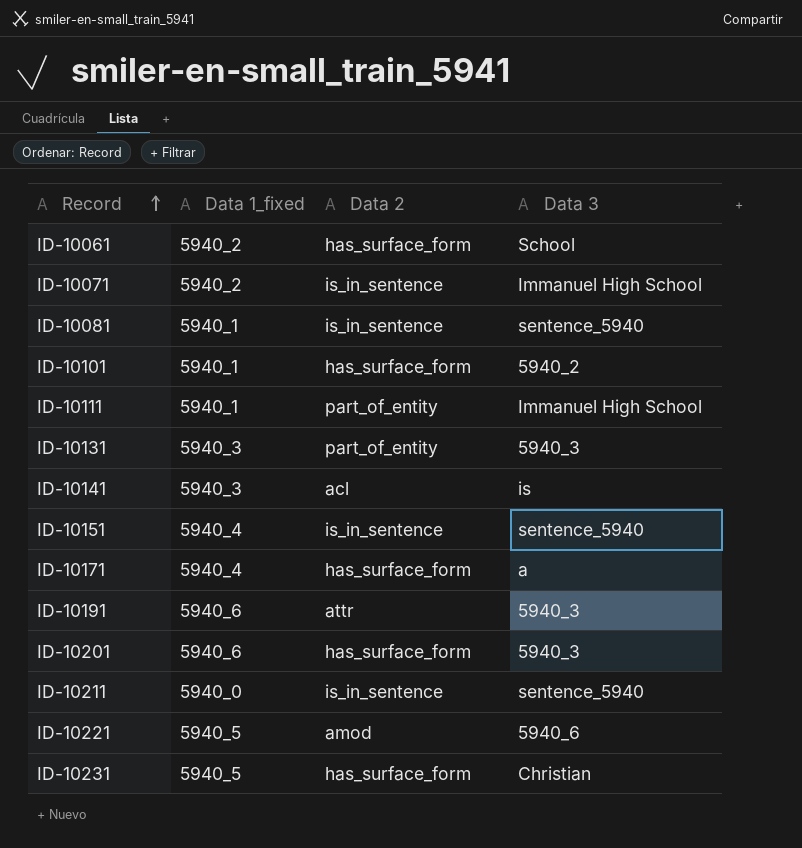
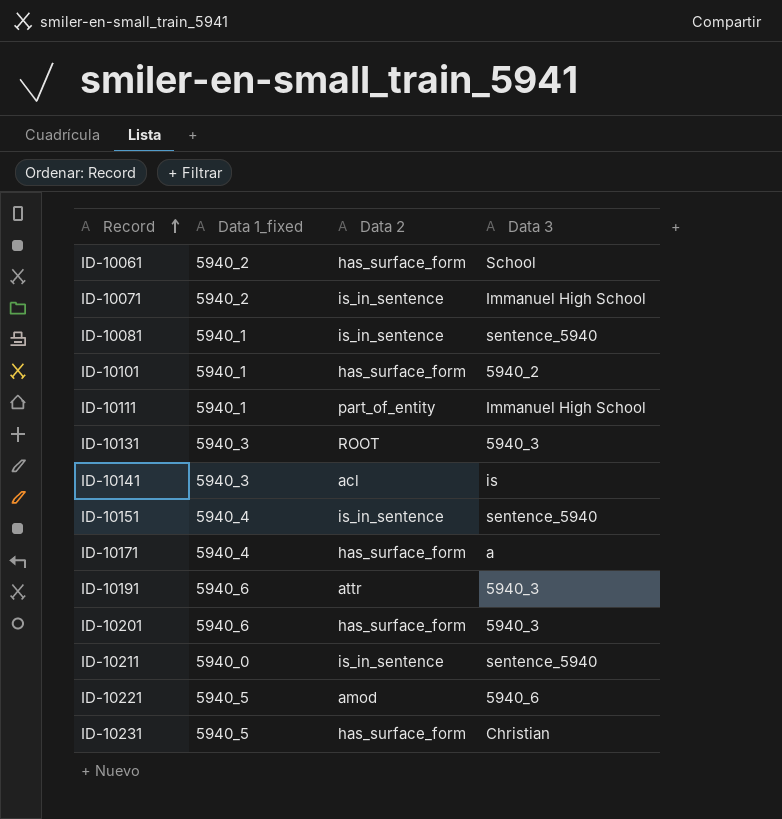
ID-10131 | Data 2: part_of_entity -> ROOT

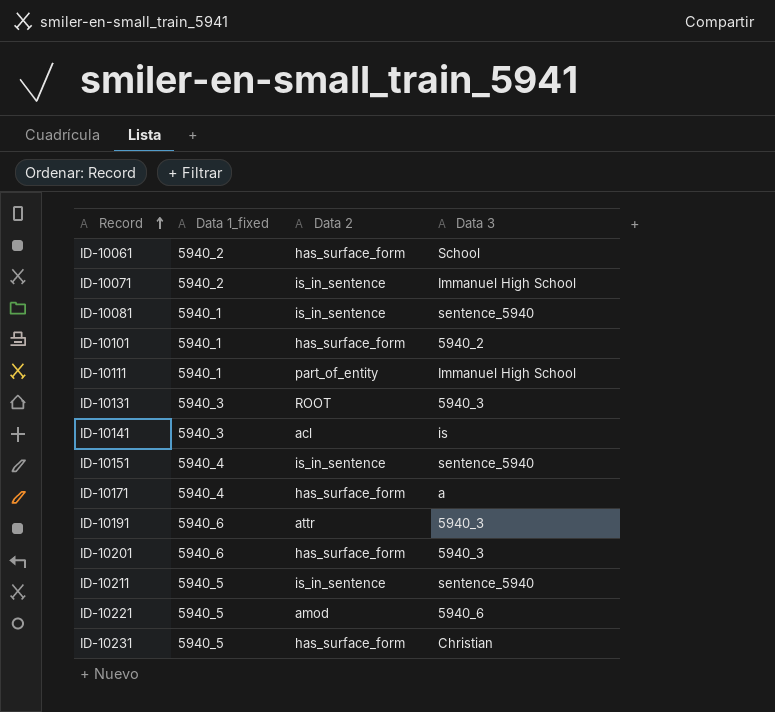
ID-10211 | Data 1_fixed: 5940_0 -> 5940_5

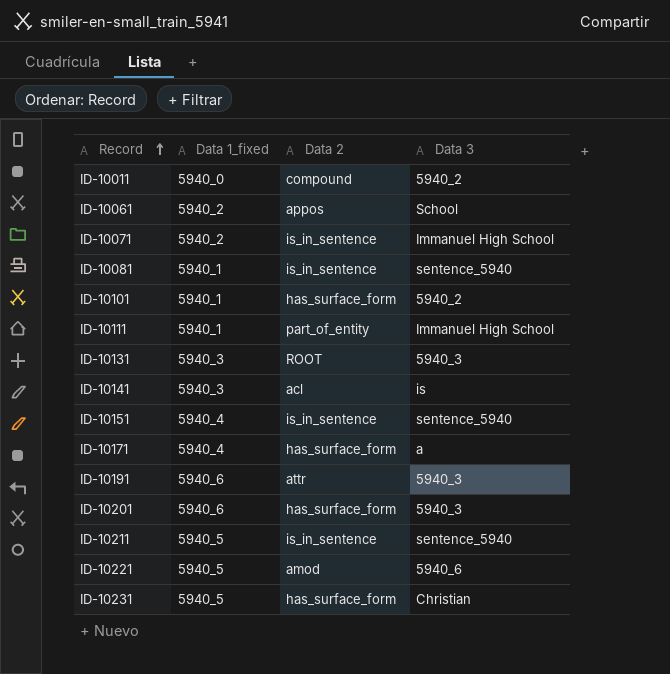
row ID-10011: none -> 5940_0 | compound | 5940_2
ID-10061 | Data 2: has_surface_form -> appos

